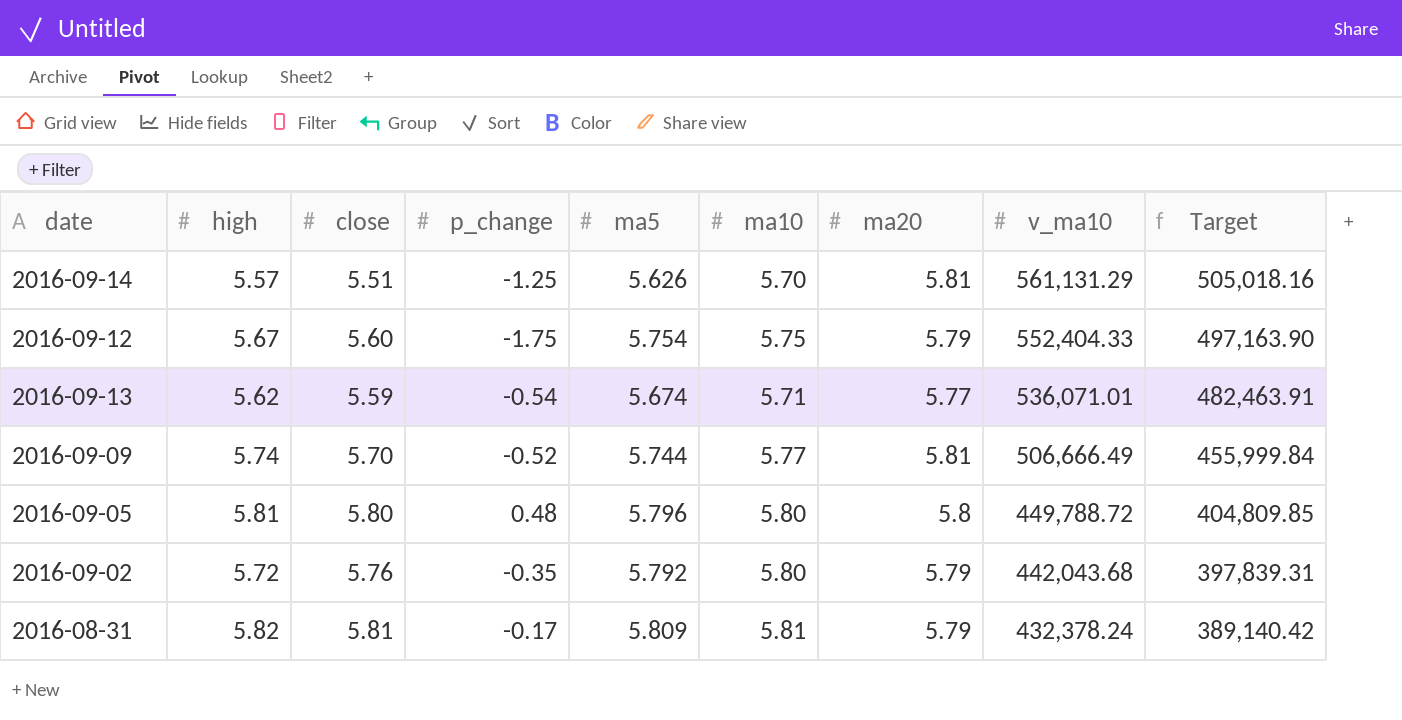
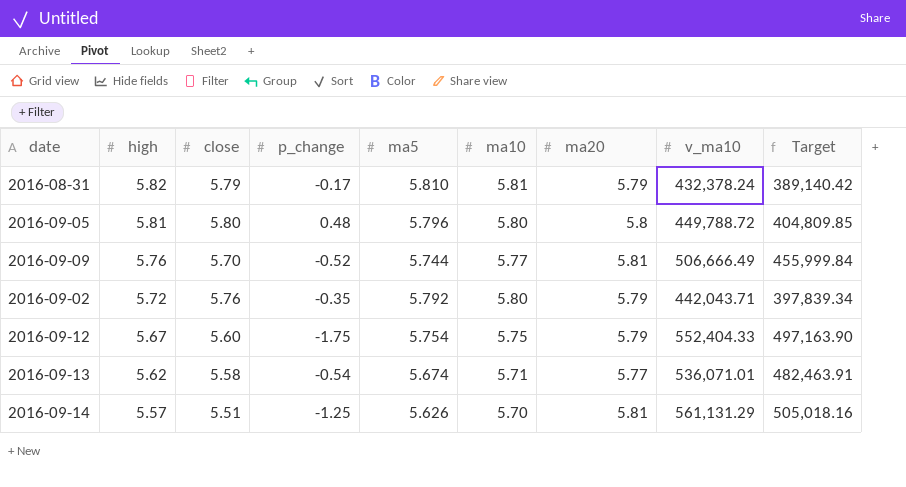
row order: v_ma10 descending -> high descending
2016-08-31 | close: 5.81 -> 5.79
2016-08-31 | ma5: 5.809 -> 5.810
2016-09-09 | high: 5.74 -> 5.76
2016-09-02 | v_ma10: 442,043.68 -> 442,043.71
2016-09-02 | Target: 397,839.31 -> 397,839.34
2016-09-13 | close: 5.59 -> 5.58

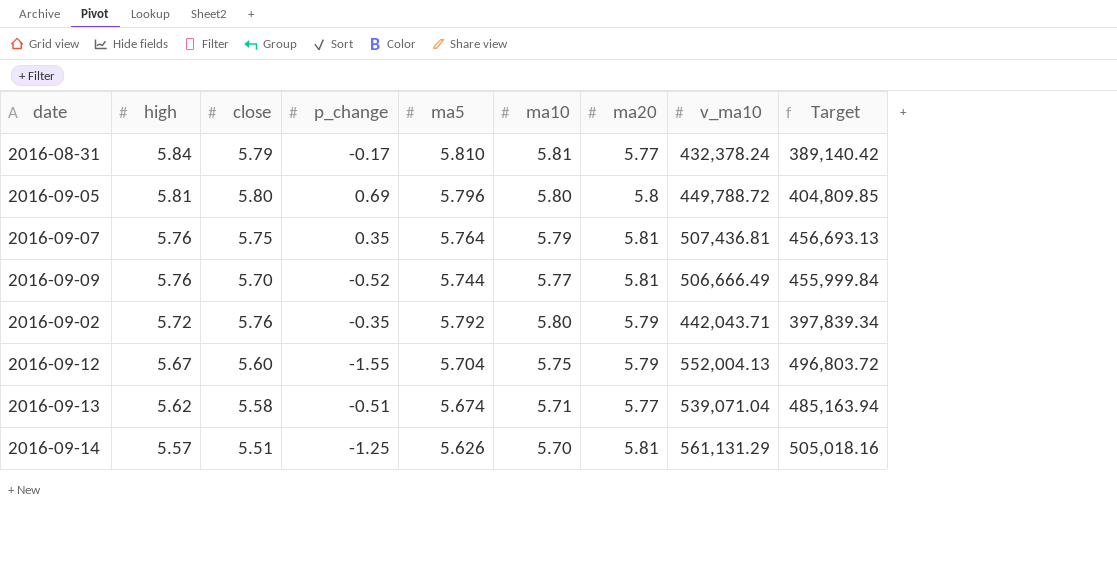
2016-08-31 | high: 5.82 -> 5.84
2016-08-31 | ma20: 5.79 -> 5.77
2016-09-05 | p_change: 0.48 -> 0.69
row 2016-09-07: none -> 5.76 | 5.75 | 0.35 | 5.764 | 5.79 | 5.81 | 507,436.81 | 456,693.13
2016-09-12 | p_change: -1.75 -> -1.55
2016-09-12 | ma5: 5.754 -> 5.704
2016-09-12 | v_ma10: 552,404.33 -> 552,004.13
2016-09-12 | Target: 497,163.90 -> 496,803.72
2016-09-13 | p_change: -0.54 -> -0.51
2016-09-13 | v_ma10: 536,071.01 -> 539,071.04
2016-09-13 | Target: 482,463.91 -> 485,163.94

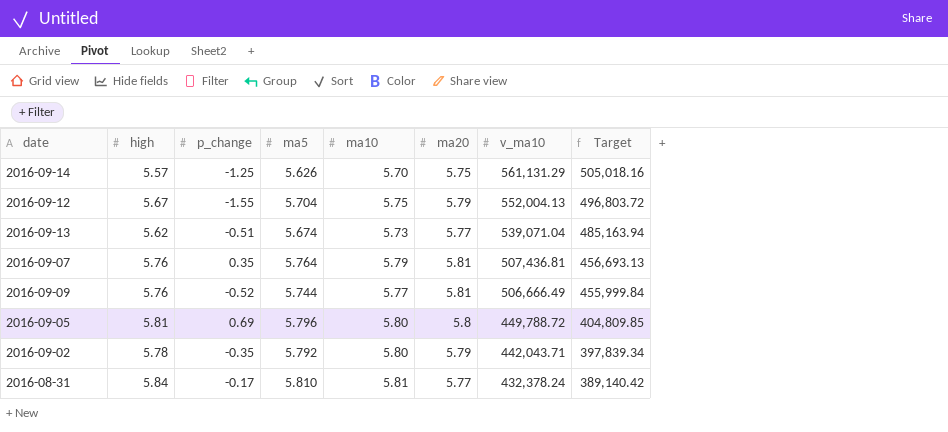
row order: high descending -> v_ma10 descending
column close | position: 3 -> none
2016-09-14 | ma20: 5.81 -> 5.75
2016-09-13 | ma10: 5.71 -> 5.73
2016-09-02 | high: 5.72 -> 5.78

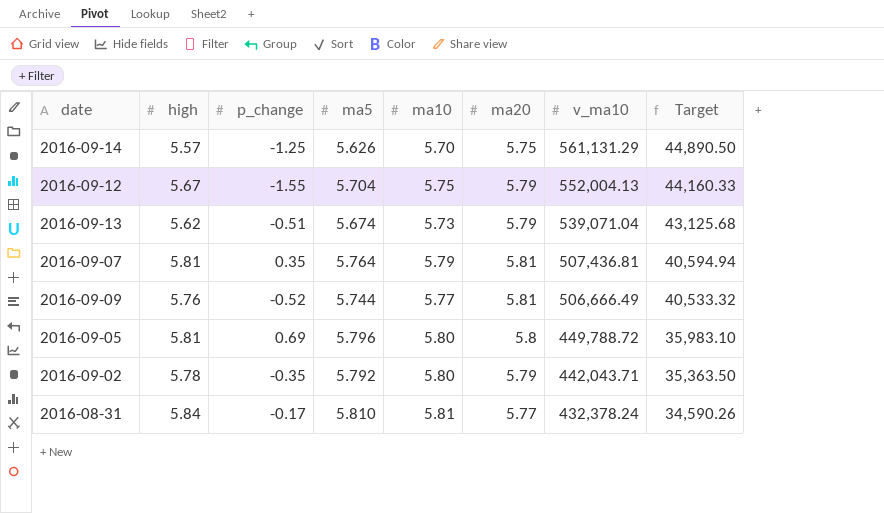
column Target | formula: [v_ma10] * 0.9 -> [v_ma10] * 0.08
2016-09-13 | ma20: 5.77 -> 5.79
2016-09-07 | high: 5.76 -> 5.81

